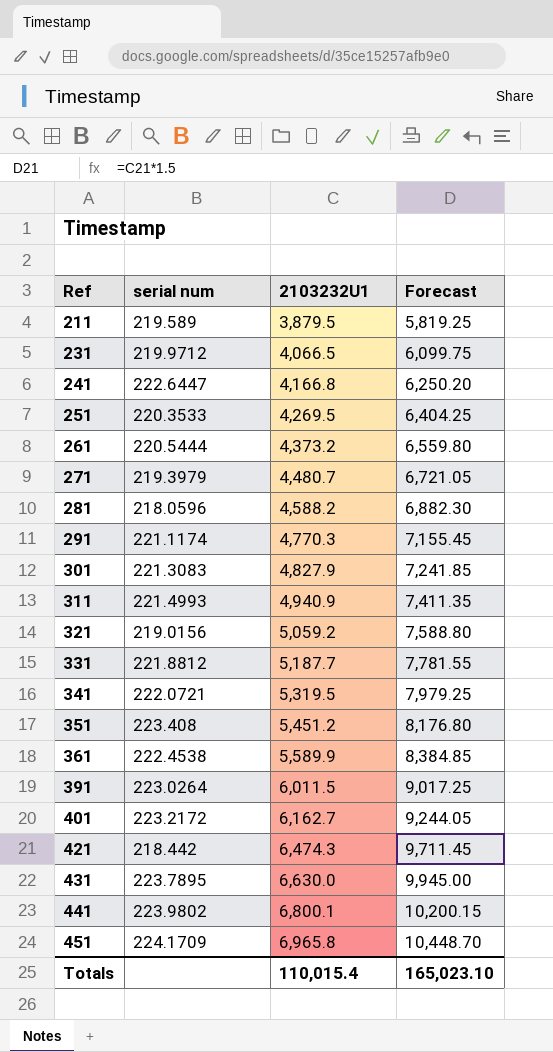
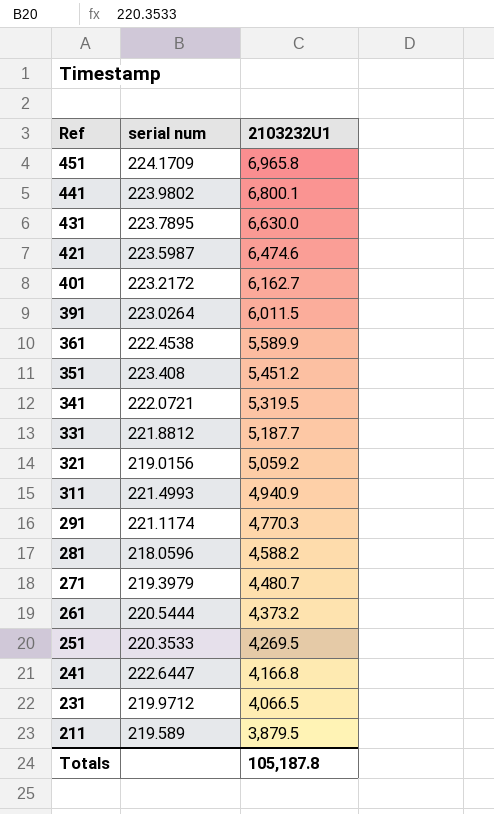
row order: Ref ascending -> Ref descending
column Forecast | formula: [2103232U1] * 1.5 -> none
row 301: 221.3083 | 4,827.9 | 7,241.85 -> none
421 | serial num: 218.442 -> 223.5987
421 | 2103232U1: 6,474.3 -> 6,474.6
Totals | 2103232U1: 110,015.4 -> 105,187.8

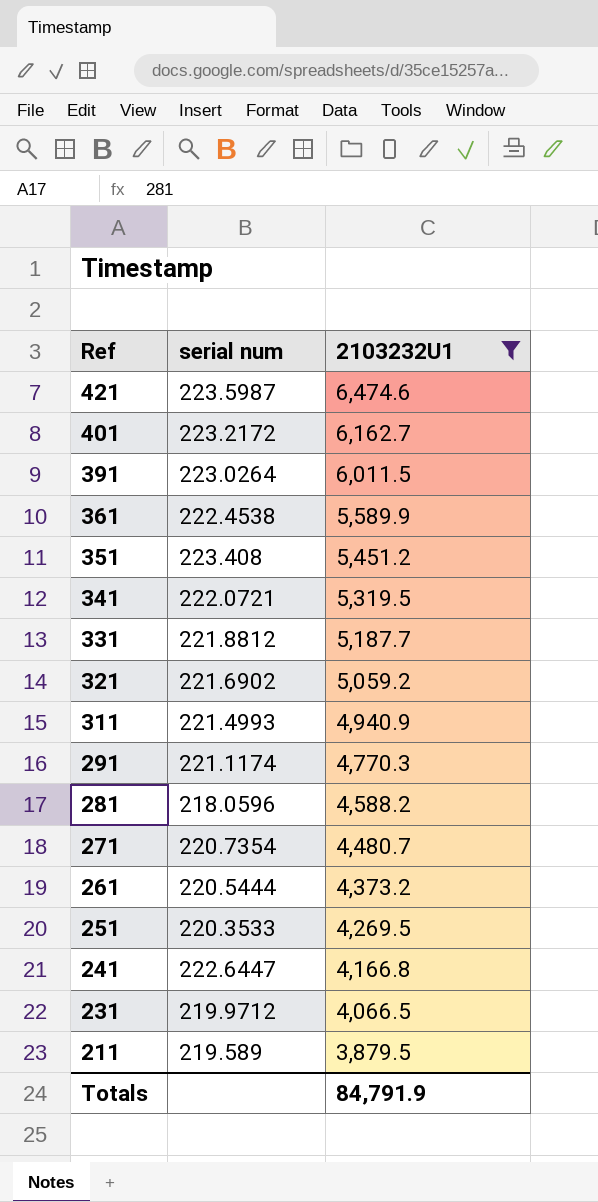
filter: none -> 2103232U1 <= 6,474.6
321 | serial num: 219.0156 -> 221.6902
271 | serial num: 219.3979 -> 220.7354
Totals | 2103232U1: 105,187.8 -> 84,791.9

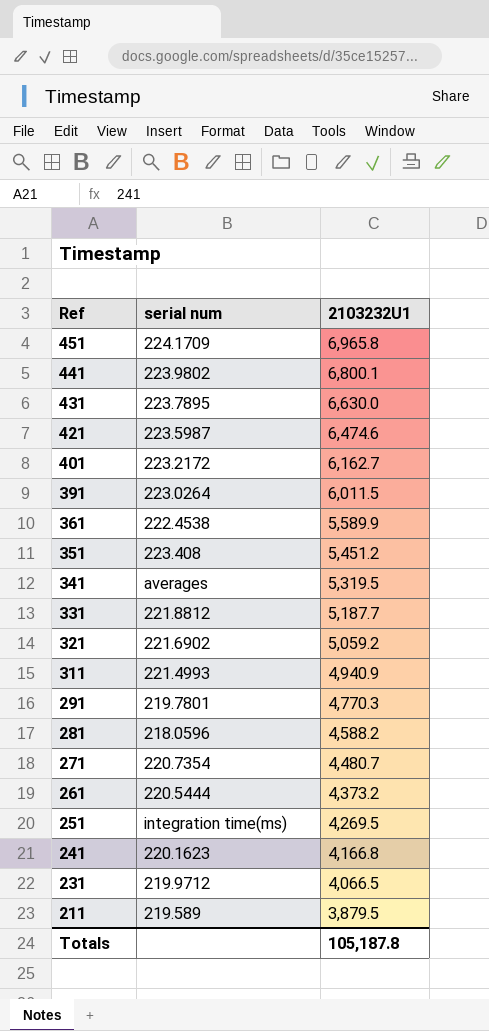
filter: 2103232U1 <= 6,474.6 -> none
341 | serial num: 222.0721 -> averages
291 | serial num: 221.1174 -> 219.7801
251 | serial num: 220.3533 -> integration time(ms)
241 | serial num: 222.6447 -> 220.1623
Totals | 2103232U1: 84,791.9 -> 105,187.8

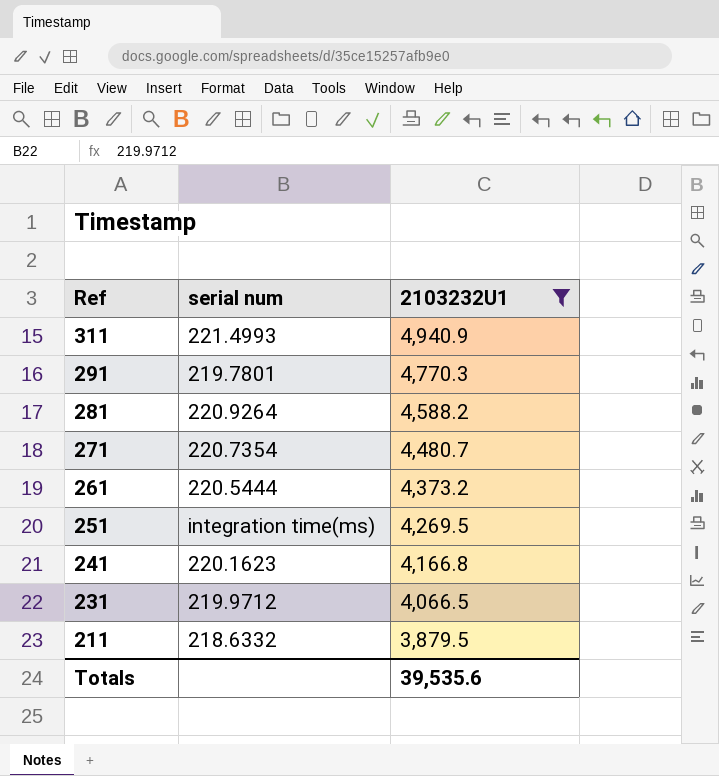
filter: none -> 2103232U1 <= 4,940.9
281 | serial num: 218.0596 -> 220.9264
211 | serial num: 219.589 -> 218.6332
Totals | 2103232U1: 105,187.8 -> 39,535.6

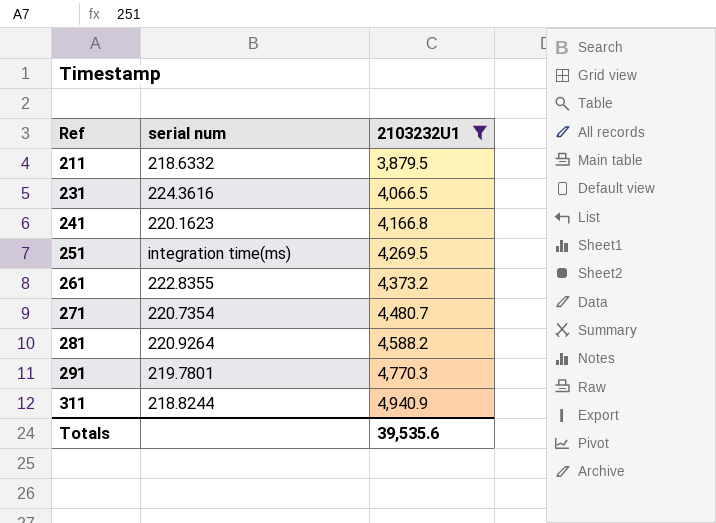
row order: Ref descending -> Ref ascending
231 | serial num: 219.9712 -> 224.3616
261 | serial num: 220.5444 -> 222.8355
311 | serial num: 221.4993 -> 218.8244

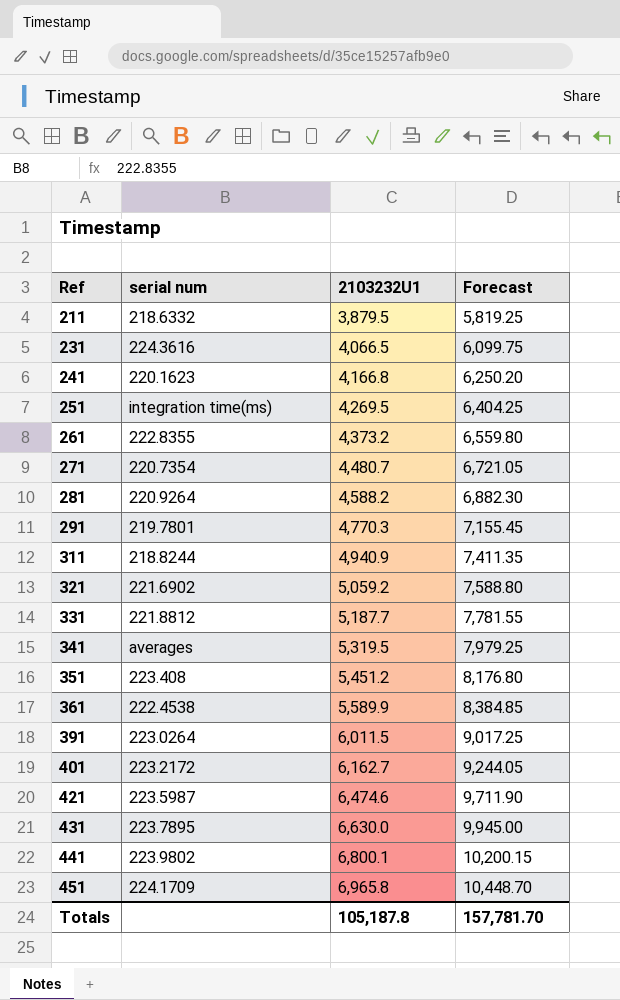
filter: 2103232U1 <= 4,940.9 -> none
column Forecast | formula: none -> [2103232U1] * 1.5
Totals | 2103232U1: 39,535.6 -> 105,187.8

